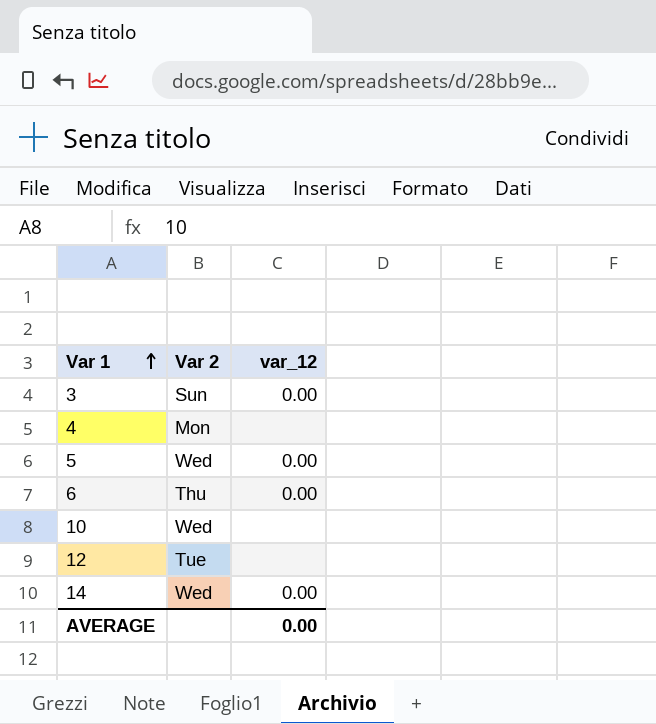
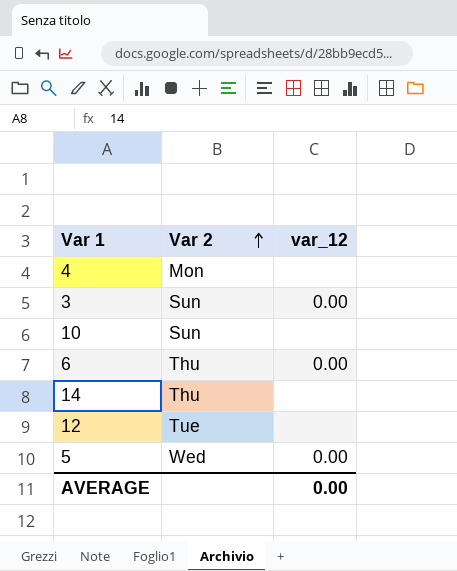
row order: Var 1 ascending -> Var 2 ascending
10 | Var 2: Wed -> Sun
14 | Var 2: Wed -> Thu
14 | var_12: 0.00 -> none

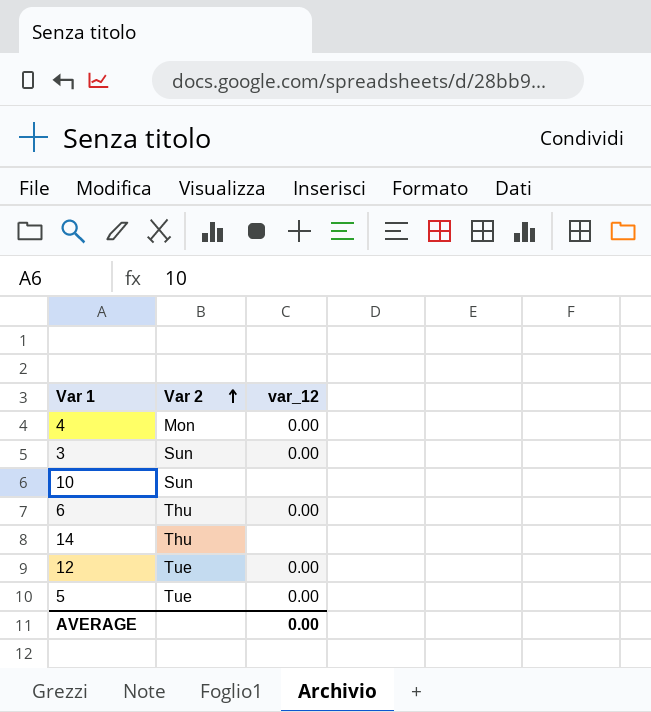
4 | var_12: none -> 0.00
12 | var_12: none -> 0.00
5 | Var 2: Wed -> Tue

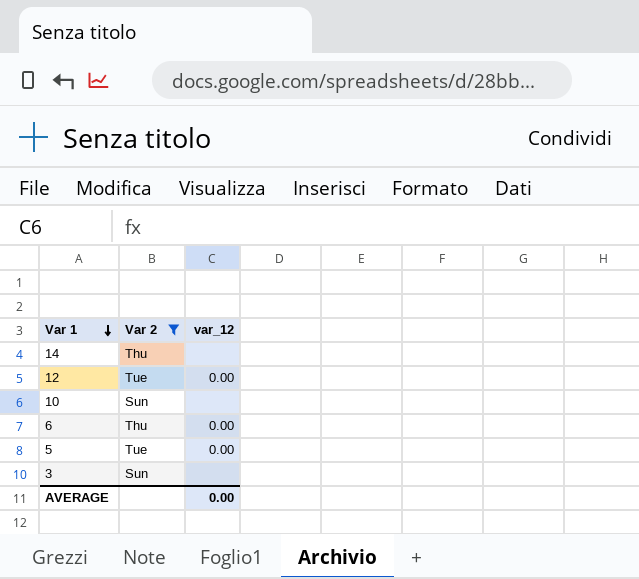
filter: none -> Var 2 != Mon
row order: Var 2 ascending -> Var 1 descending
3 | var_12: 0.00 -> none

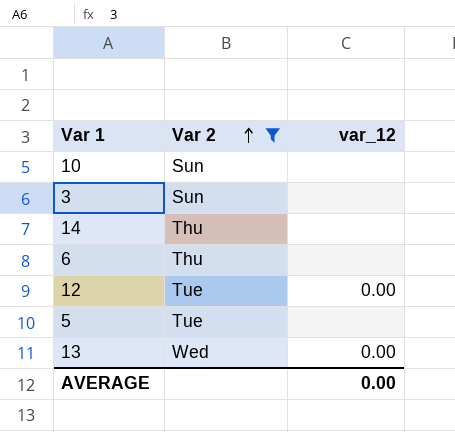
row order: Var 1 descending -> Var 2 ascending
6 | var_12: 0.00 -> none
5 | var_12: 0.00 -> none
row 13: none -> Wed | 0.00

